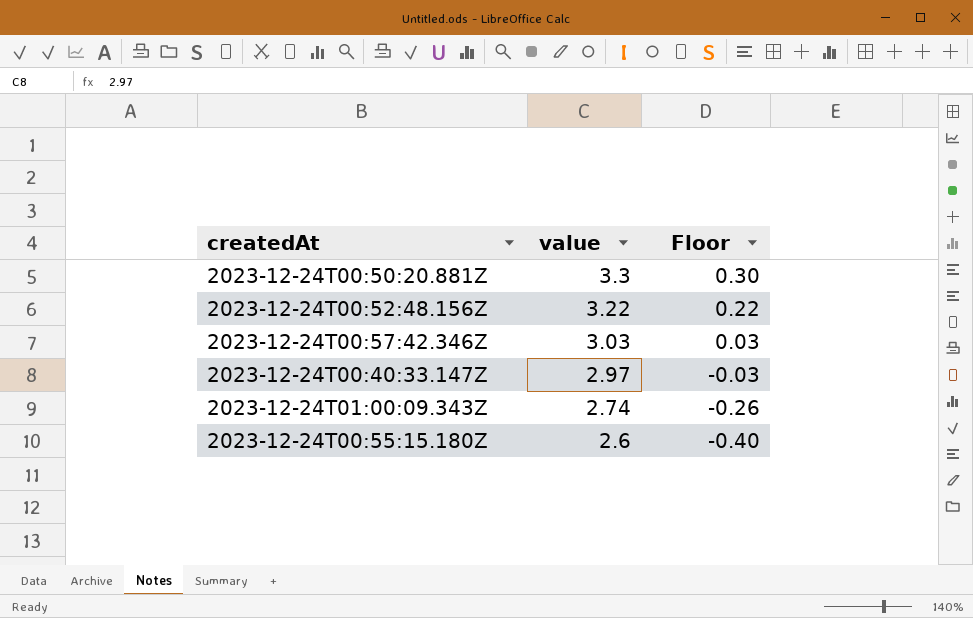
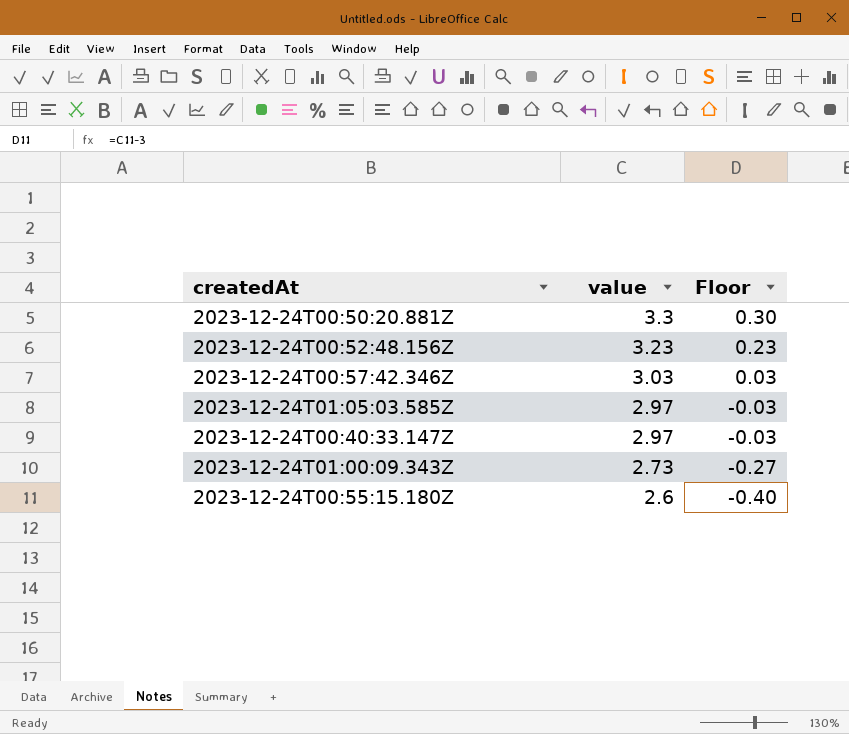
2023-12-24T00:52:48.156Z | value: 3.22 -> 3.23
2023-12-24T00:52:48.156Z | Floor: 0.22 -> 0.23
row 2023-12-24T01:05:03.585Z: none -> 2.97 | -0.03
2023-12-24T01:00:09.343Z | value: 2.74 -> 2.73
2023-12-24T01:00:09.343Z | Floor: -0.26 -> -0.27

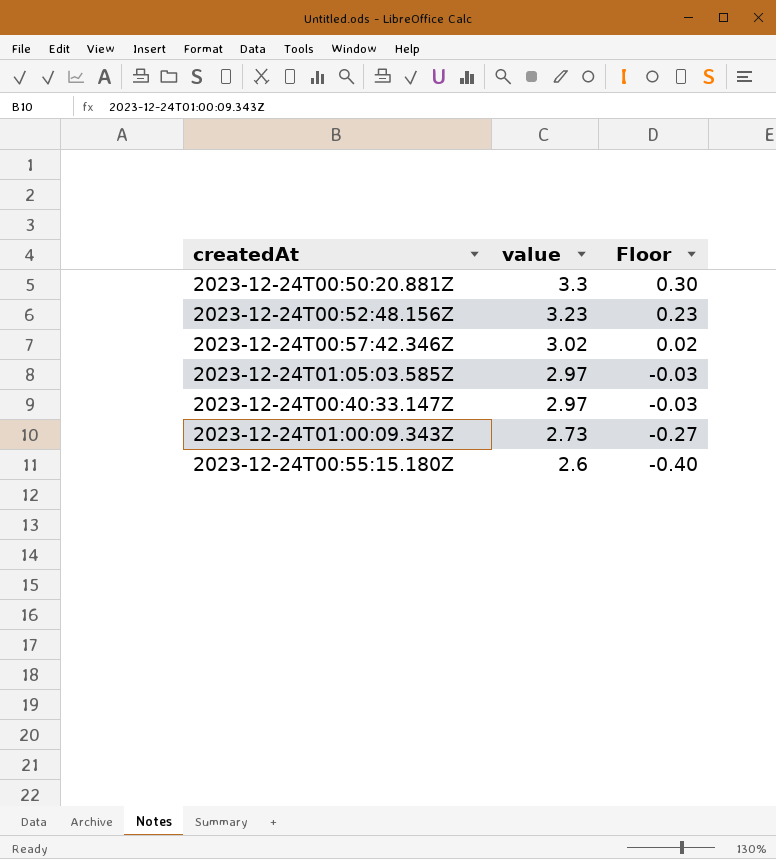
2023-12-24T00:57:42.346Z | value: 3.03 -> 3.02
2023-12-24T00:57:42.346Z | Floor: 0.03 -> 0.02

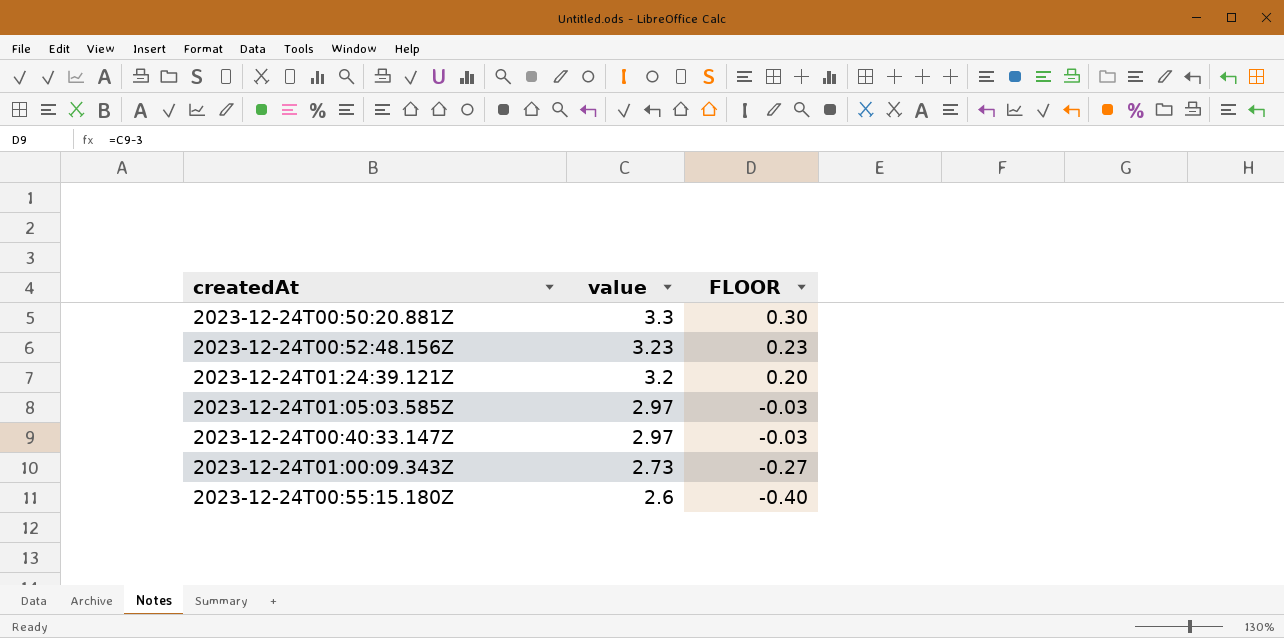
column name: Floor -> FLOOR
row 2023-12-24T00:57:42.346Z: 3.02 | 0.02 -> none
row 2023-12-24T01:24:39.121Z: none -> 3.2 | 0.20

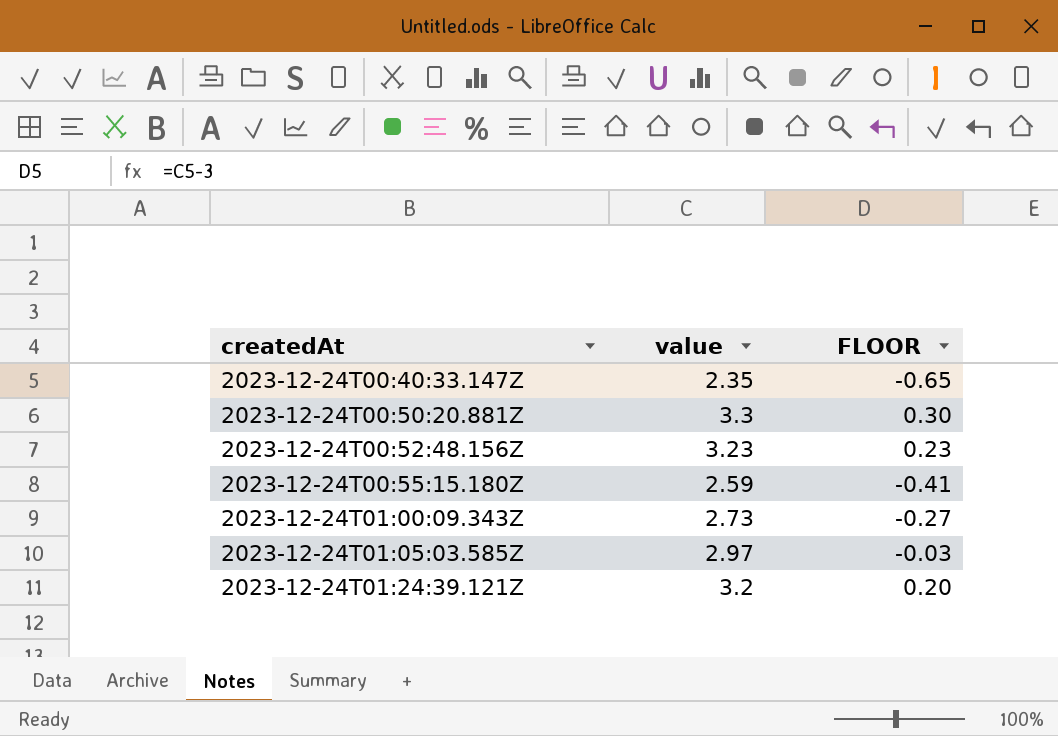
row order: value descending -> createdAt ascending
2023-12-24T00:40:33.147Z | value: 2.97 -> 2.35
2023-12-24T00:40:33.147Z | FLOOR: -0.03 -> -0.65
2023-12-24T00:55:15.180Z | value: 2.6 -> 2.59
2023-12-24T00:55:15.180Z | FLOOR: -0.40 -> -0.41

